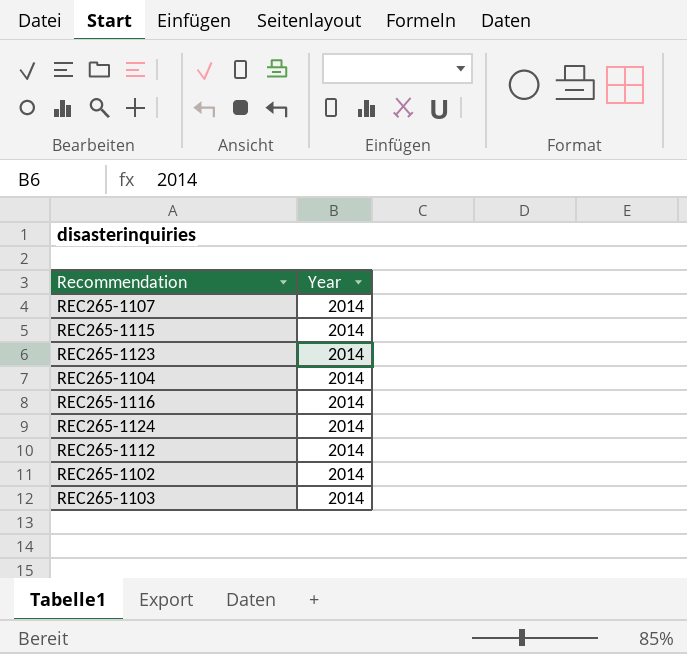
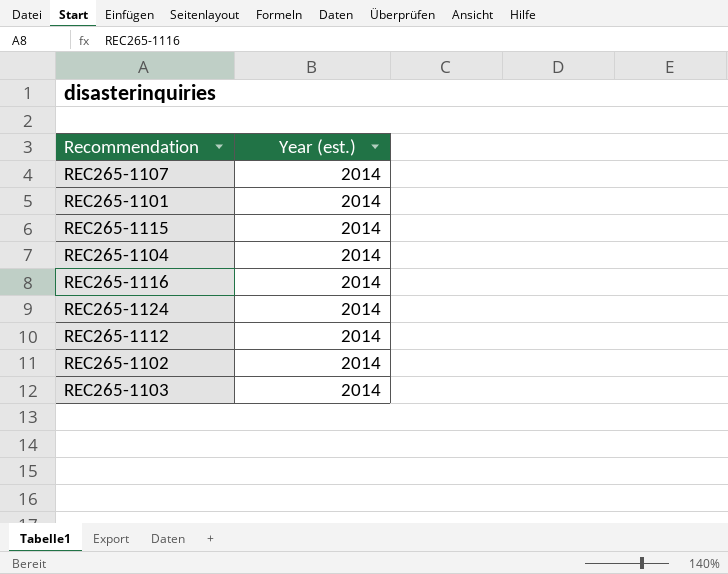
column name: Year -> Year (est.)
row REC265-1123: 2014 -> none
row REC265-1101: none -> 2014

